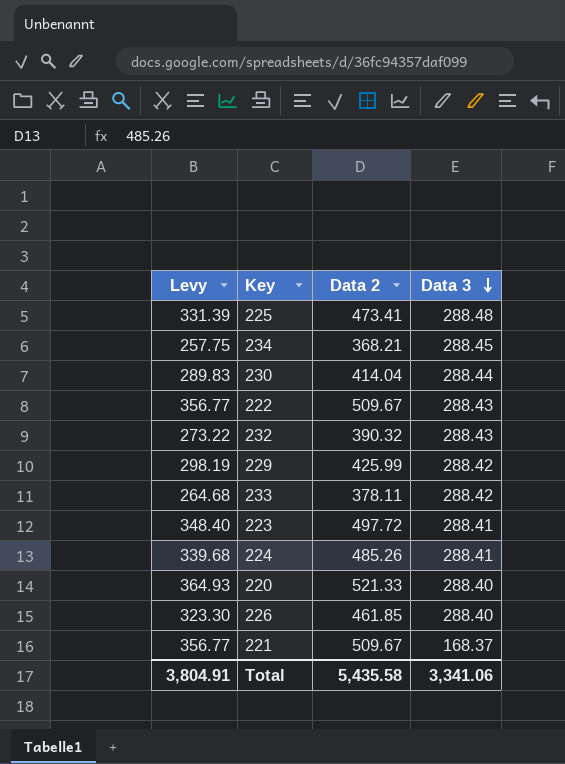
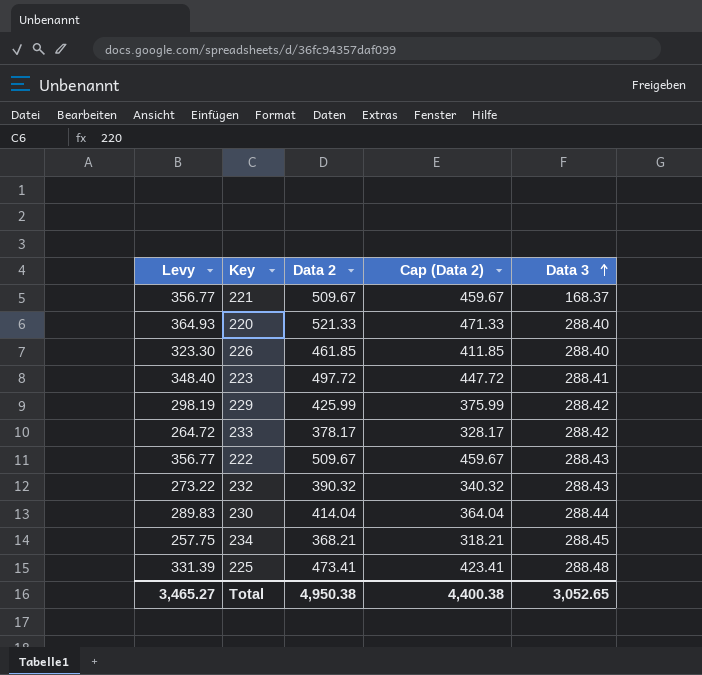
row order: Data 3 descending -> Data 3 ascending
column Cap (Data 2) | formula: none -> [Data 2] - 50
row 224: 339.68 | 485.26 | 288.41 -> none
233 | Levy: 264.68 -> 264.72
233 | Data 2: 378.11 -> 378.17
Total | Levy: 3,804.91 -> 3,465.27
Total | Data 2: 5,435.58 -> 4,950.38
Total | Data 3: 3,341.06 -> 3,052.65

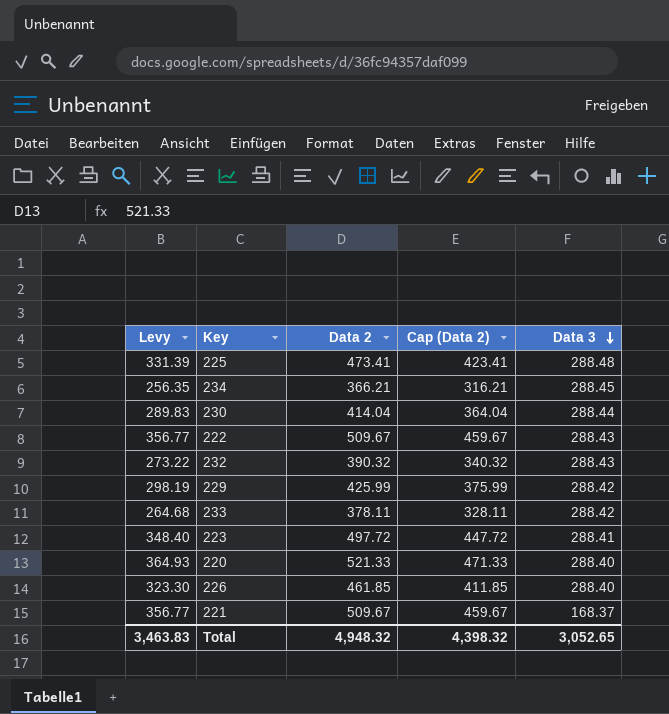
row order: Data 3 ascending -> Data 3 descending
234 | Levy: 257.75 -> 256.35
234 | Data 2: 368.21 -> 366.21
234 | Cap (Data 2): 318.21 -> 316.21
233 | Levy: 264.72 -> 264.68
233 | Data 2: 378.17 -> 378.11
233 | Cap (Data 2): 328.17 -> 328.11
Total | Levy: 3,465.27 -> 3,463.83
Total | Data 2: 4,950.38 -> 4,948.32
Total | Cap (Data 2): 4,400.38 -> 4,398.32

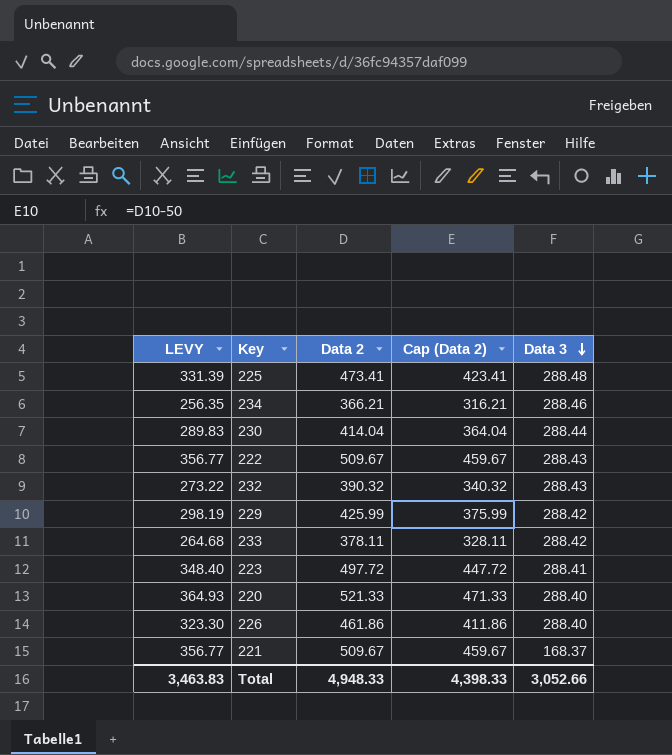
column name: Levy -> LEVY
234 | Data 3: 288.45 -> 288.46
226 | Data 2: 461.85 -> 461.86
226 | Cap (Data 2): 411.85 -> 411.86
Total | Data 2: 4,948.32 -> 4,948.33
Total | Cap (Data 2): 4,398.32 -> 4,398.33
Total | Data 3: 3,052.65 -> 3,052.66

